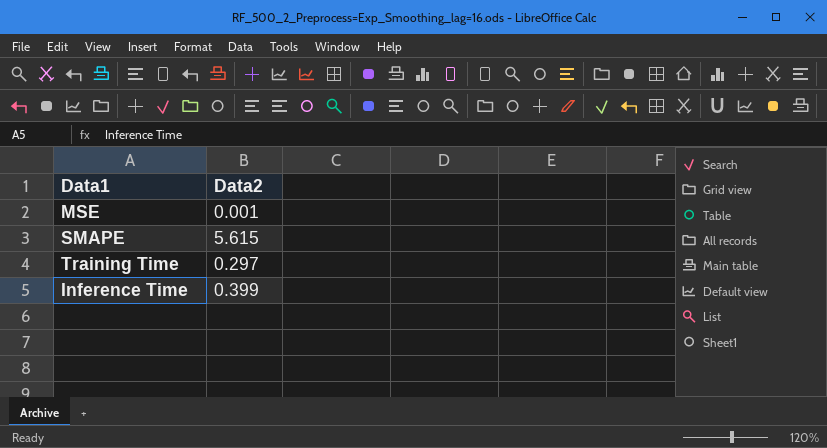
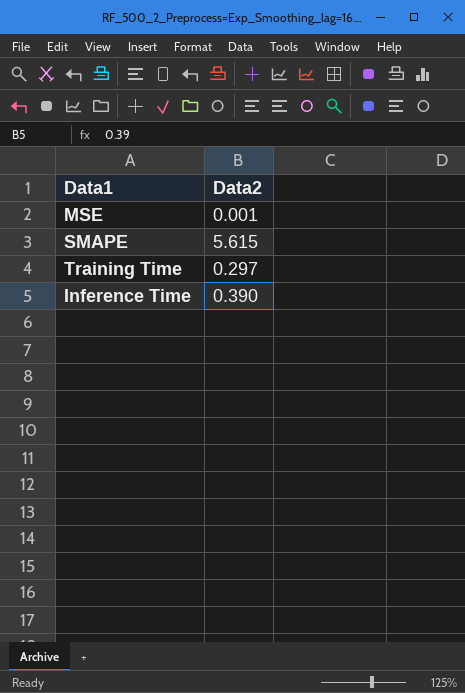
Inference Time | Data2: 0.399 -> 0.390

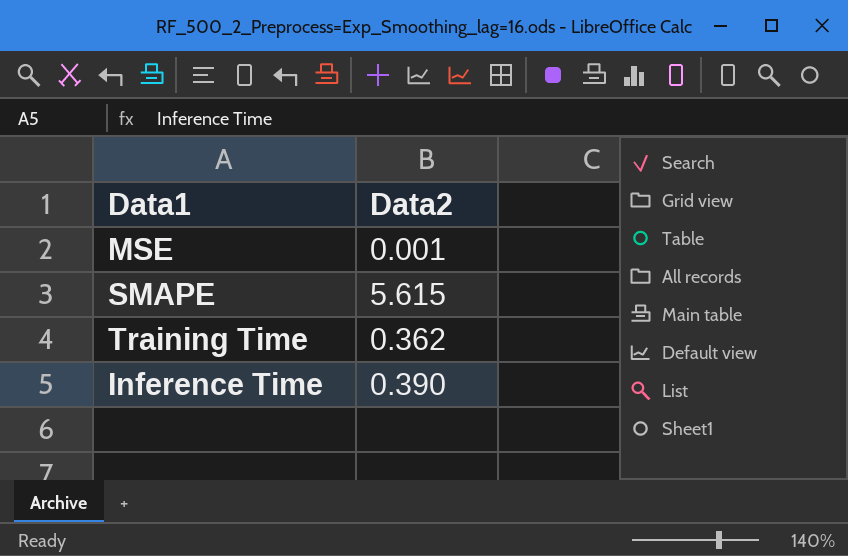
Training Time | Data2: 0.297 -> 0.362

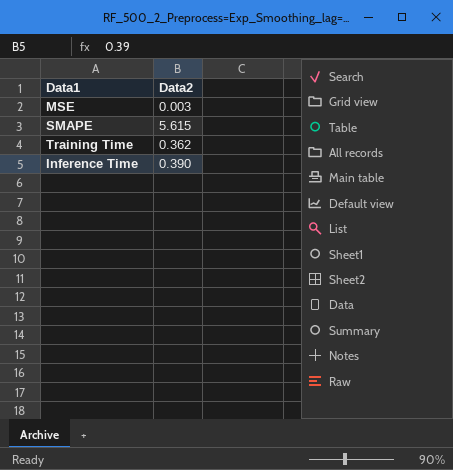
MSE | Data2: 0.001 -> 0.003

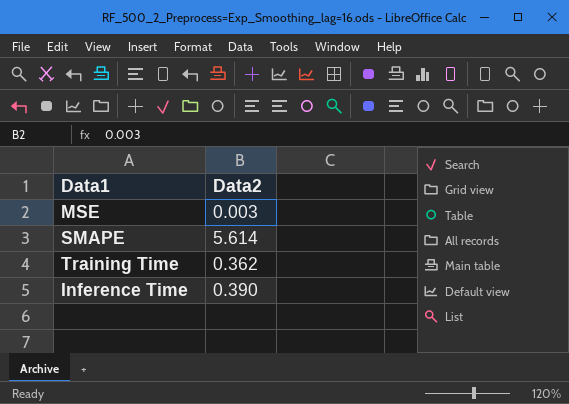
SMAPE | Data2: 5.615 -> 5.614

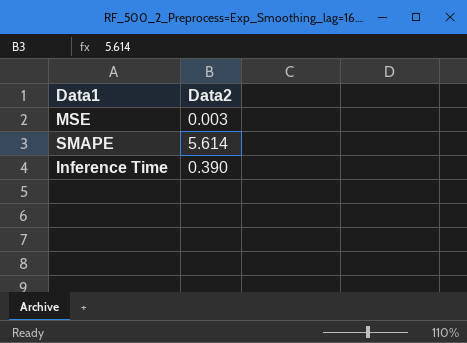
row Training Time: 0.362 -> none

